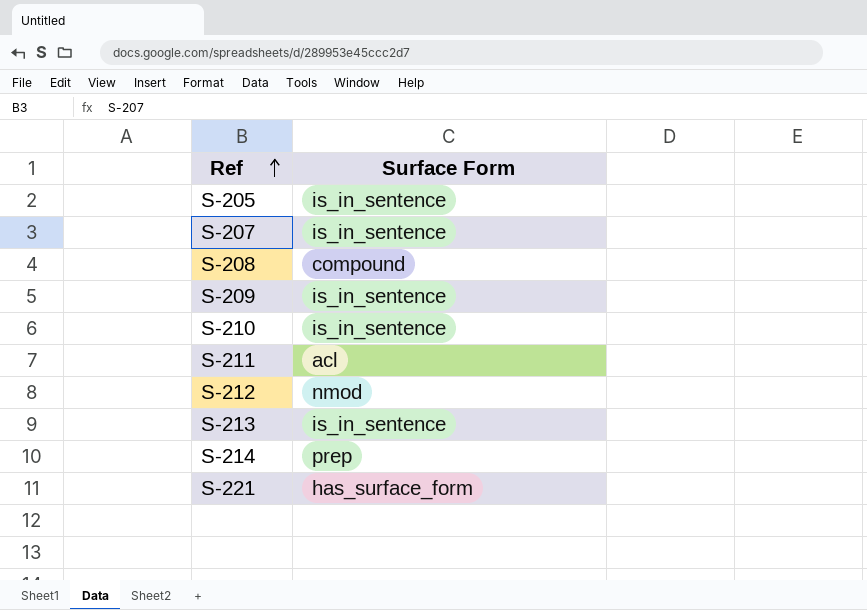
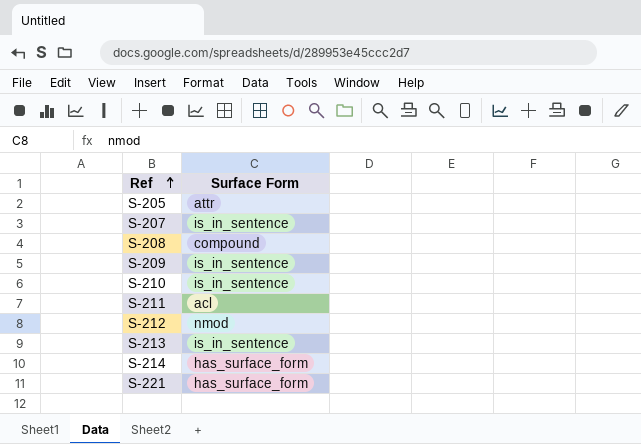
S-205 | Surface Form: is_in_sentence -> attr
S-214 | Surface Form: prep -> has_surface_form

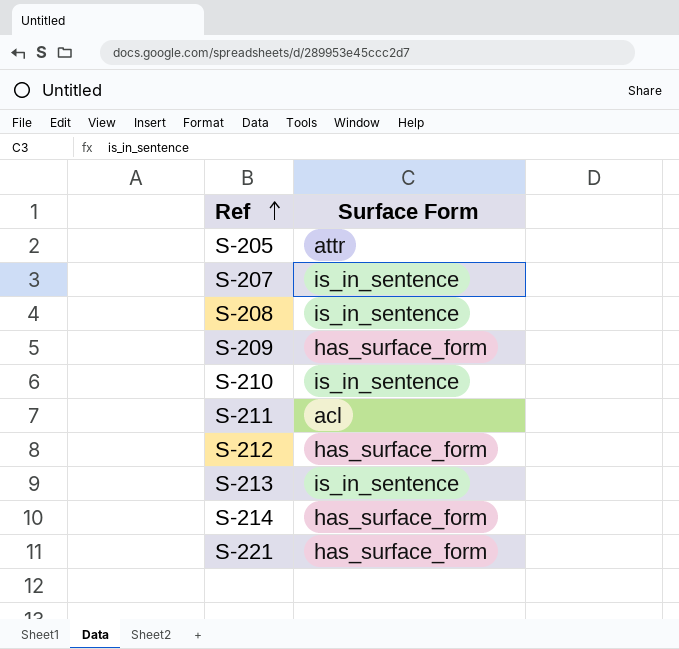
S-208 | Surface Form: compound -> is_in_sentence
S-209 | Surface Form: is_in_sentence -> has_surface_form
S-212 | Surface Form: nmod -> has_surface_form

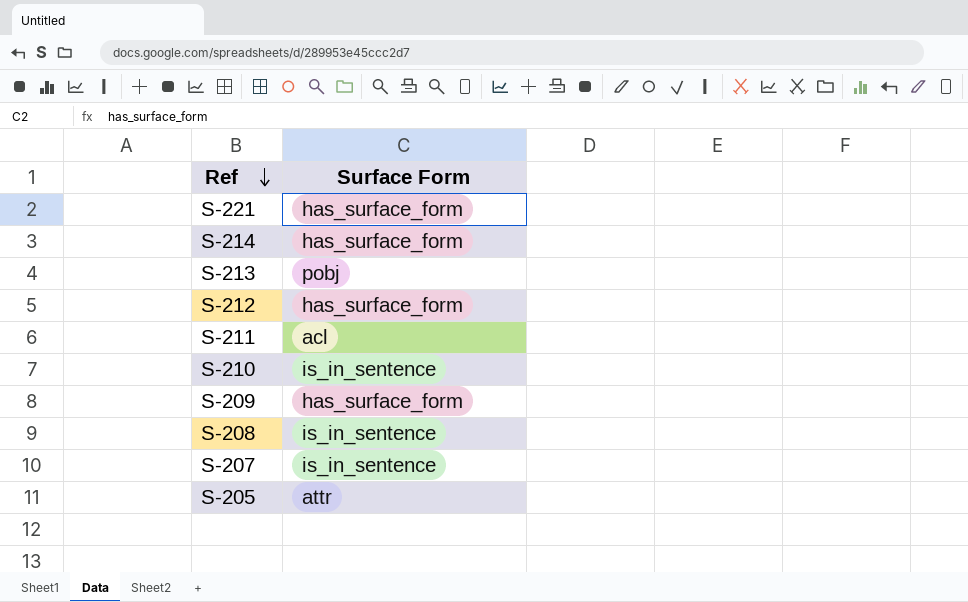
row order: Ref ascending -> Ref descending
S-213 | Surface Form: is_in_sentence -> pobj

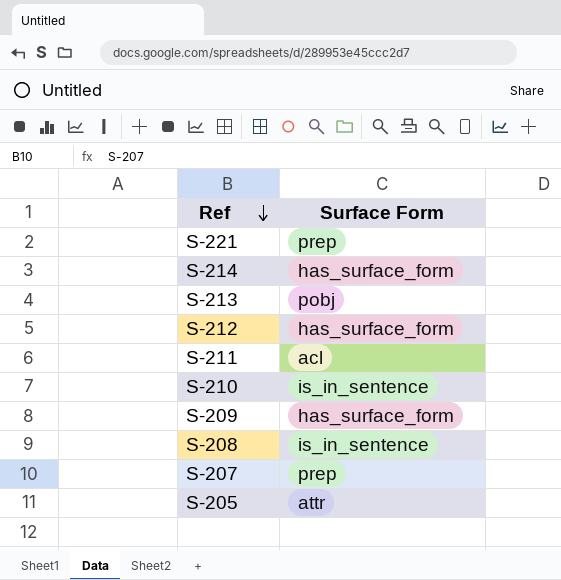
S-221 | Surface Form: has_surface_form -> prep
S-207 | Surface Form: is_in_sentence -> prep

